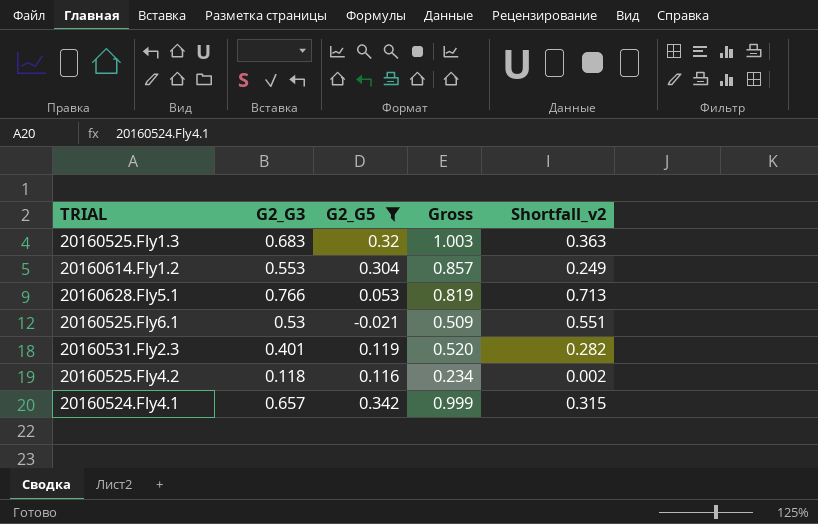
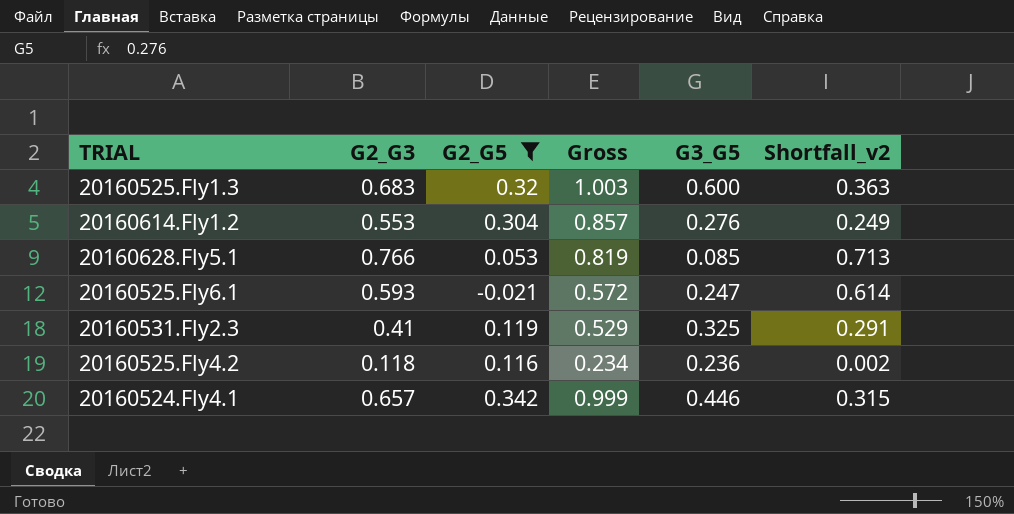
column G3_G5 | position: none -> 5
20160525.Fly6.1 | G2_G3: 0.53 -> 0.593
20160525.Fly6.1 | Gross: 0.509 -> 0.572
20160525.Fly6.1 | Shortfall_v2: 0.551 -> 0.614
20160531.Fly2.3 | G2_G3: 0.401 -> 0.41
20160531.Fly2.3 | Gross: 0.520 -> 0.529
20160531.Fly2.3 | Shortfall_v2: 0.282 -> 0.291

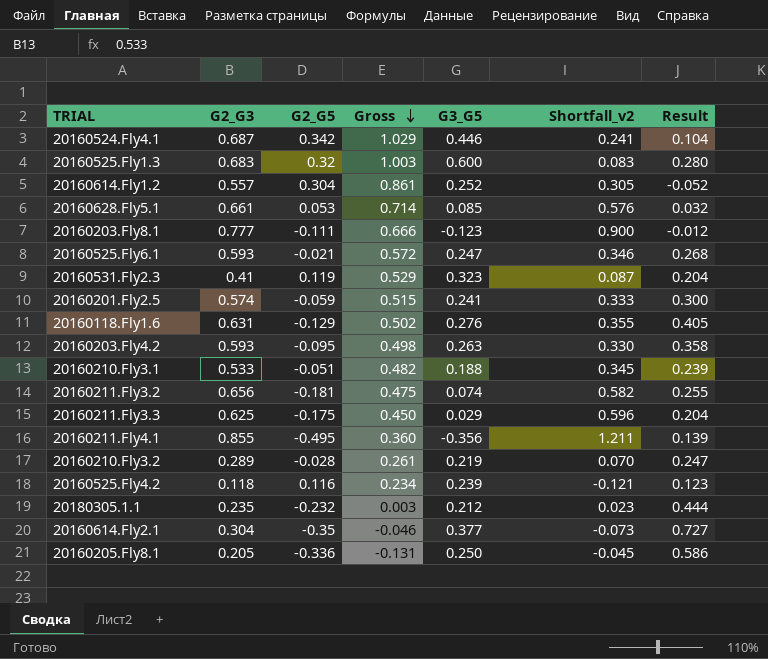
filter: G2_G5 >= -0.021 -> none
row order: none -> Gross descending
column Shortfall_v2 | formula: [G2_G3] - [G2_G5] -> [G2_G3] - [G3_G5]
column Result | formula: none -> [G3_G5] - [G2_G5]
20160524.Fly4.1 | G2_G3: 0.657 -> 0.687
20160524.Fly4.1 | Gross: 0.999 -> 1.029
20160614.Fly1.2 | G2_G3: 0.553 -> 0.557
20160614.Fly1.2 | Gross: 0.857 -> 0.861
20160614.Fly1.2 | G3_G5: 0.276 -> 0.252
20160628.Fly5.1 | G2_G3: 0.766 -> 0.661
20160628.Fly5.1 | Gross: 0.819 -> 0.714
20160531.Fly2.3 | G3_G5: 0.325 -> 0.323
20160525.Fly4.2 | G3_G5: 0.236 -> 0.239

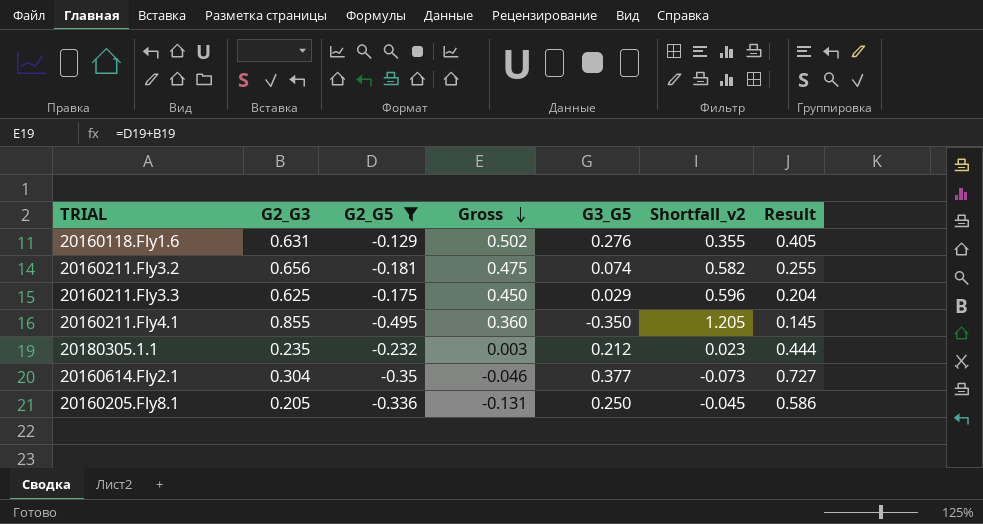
filter: none -> G2_G5 <= -0.129
20160211.Fly4.1 | G3_G5: -0.356 -> -0.350
20160211.Fly4.1 | Shortfall_v2: 1.211 -> 1.205
20160211.Fly4.1 | Result: 0.139 -> 0.145

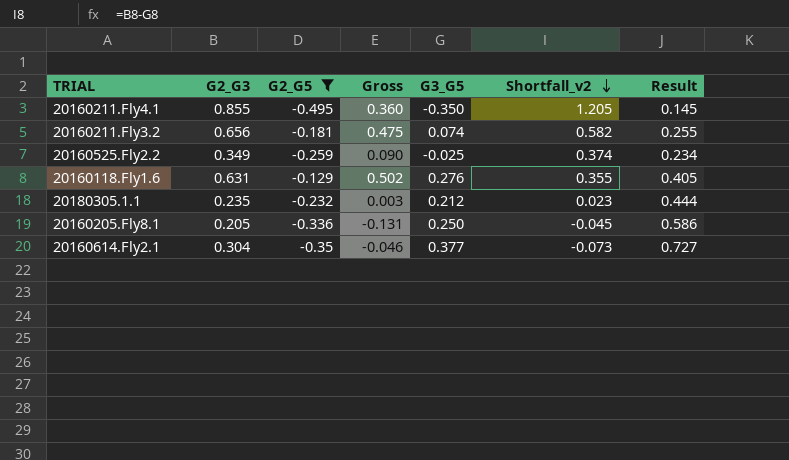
row order: Gross descending -> Shortfall_v2 descending
row 20160211.Fly3.3: 0.625 | -0.175 | 0.450 | 0.029 | 0.596 | 0.204 -> none
row 20160525.Fly2.2: none -> 0.349 | -0.259 | 0.090 | -0.025 | 0.374 | 0.234

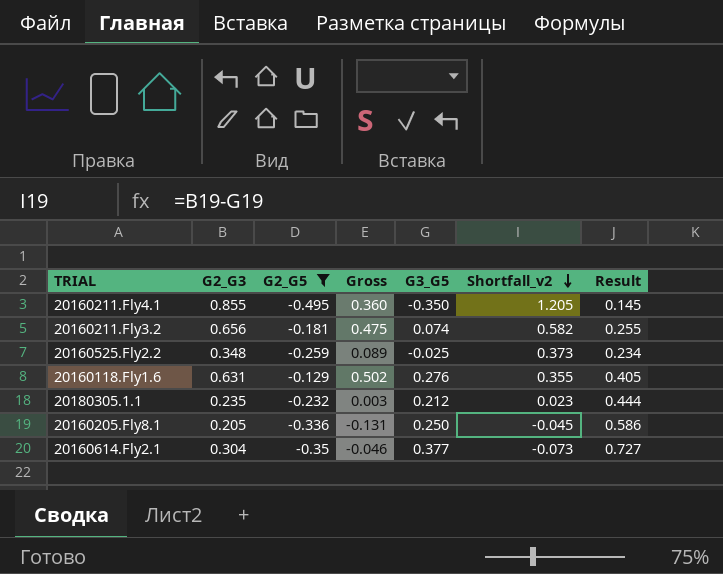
20160525.Fly2.2 | G2_G3: 0.349 -> 0.348
20160525.Fly2.2 | Gross: 0.090 -> 0.089
20160525.Fly2.2 | Shortfall_v2: 0.374 -> 0.373

